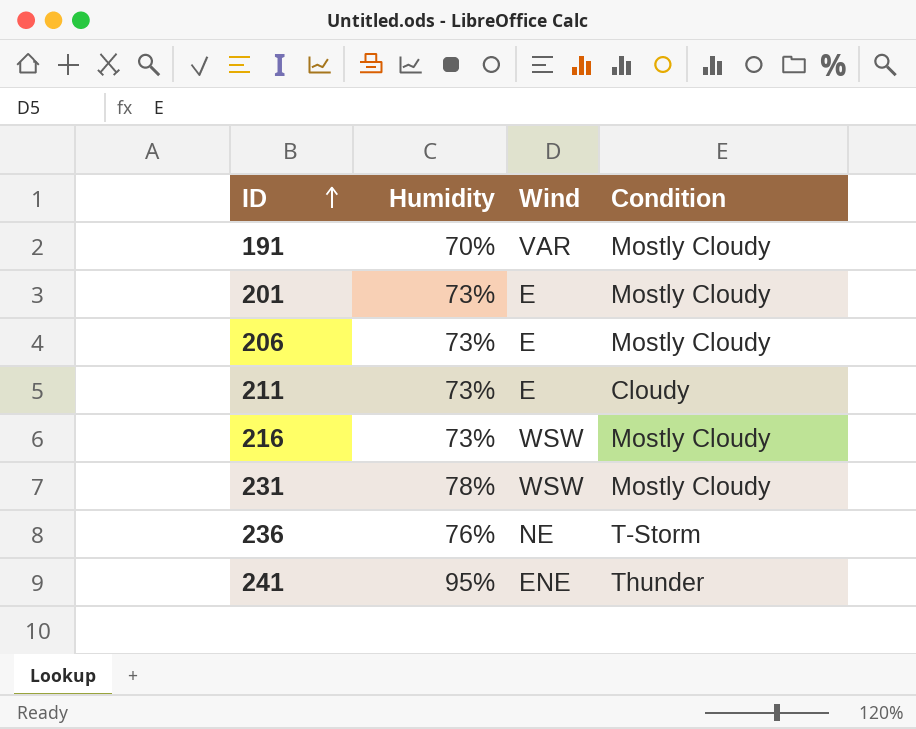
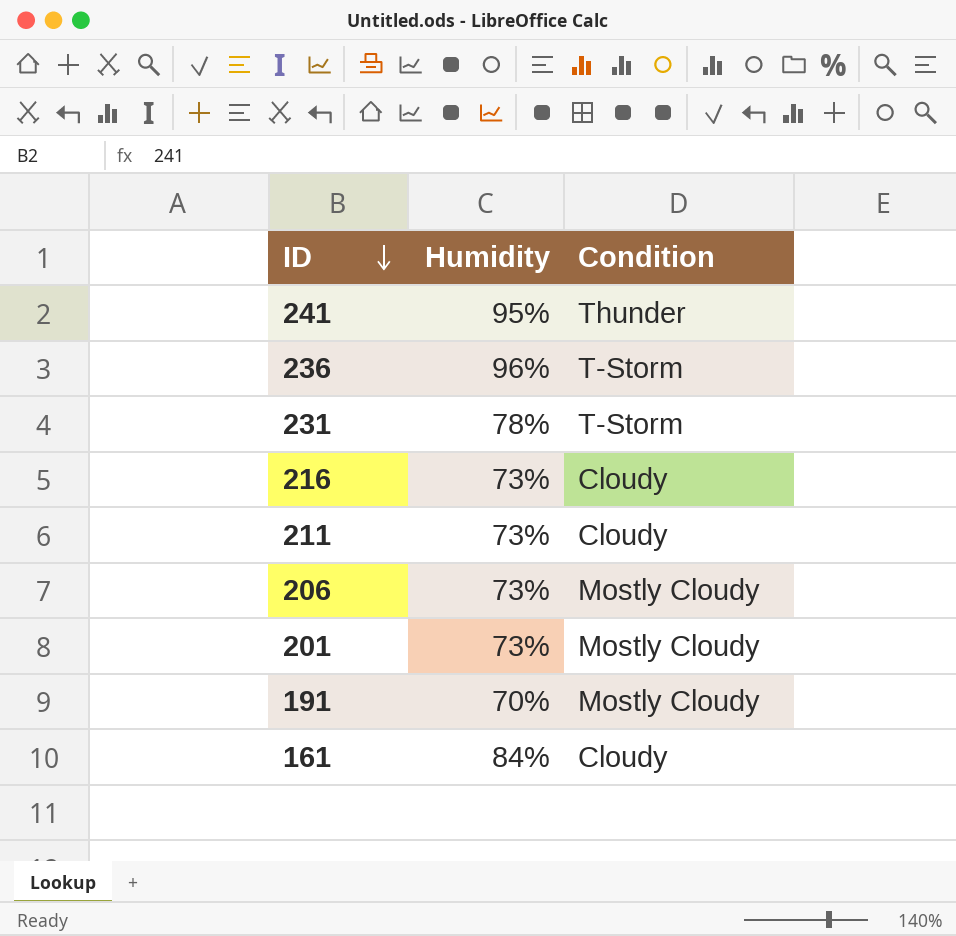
row order: ID ascending -> ID descending
column Wind | position: 3 -> none
236 | Humidity: 76% -> 96%
231 | Condition: Mostly Cloudy -> T-Storm
216 | Condition: Mostly Cloudy -> Cloudy
row 161: none -> 84% | Cloudy

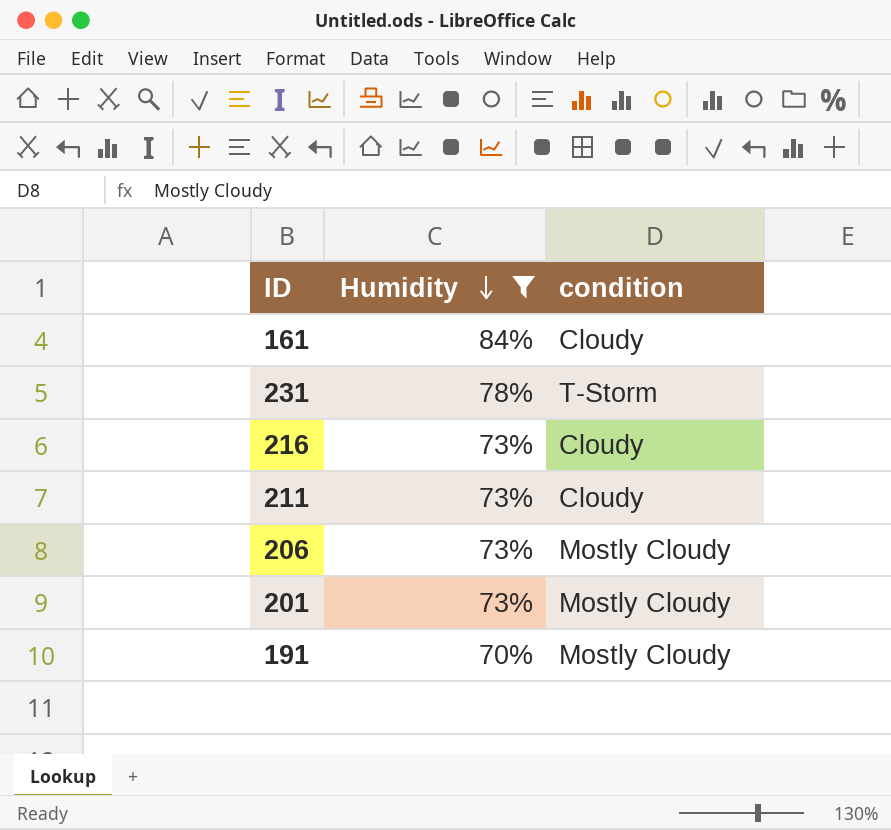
filter: none -> Humidity <= 84%
row order: ID descending -> Humidity descending
column name: Condition -> condition

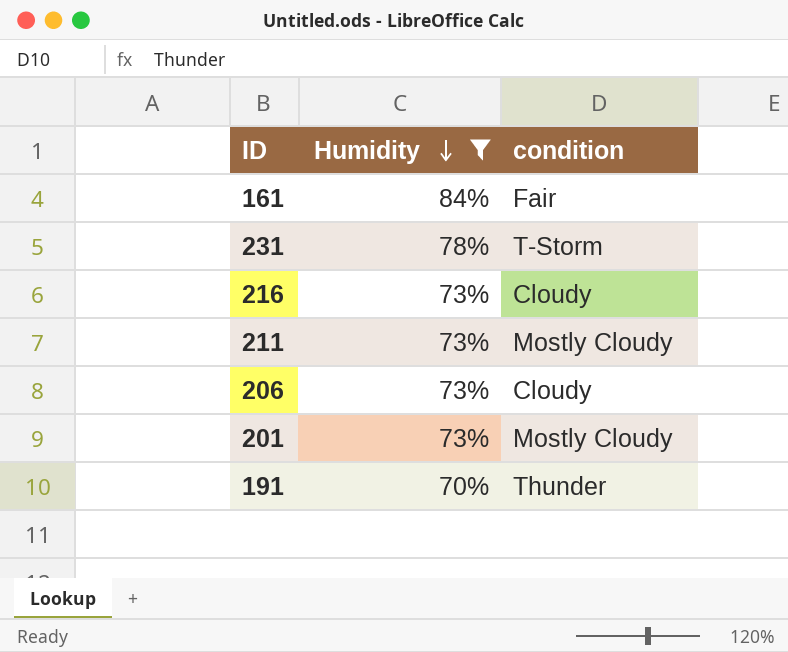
161 | condition: Cloudy -> Fair
211 | condition: Cloudy -> Mostly Cloudy
206 | condition: Mostly Cloudy -> Cloudy
191 | condition: Mostly Cloudy -> Thunder

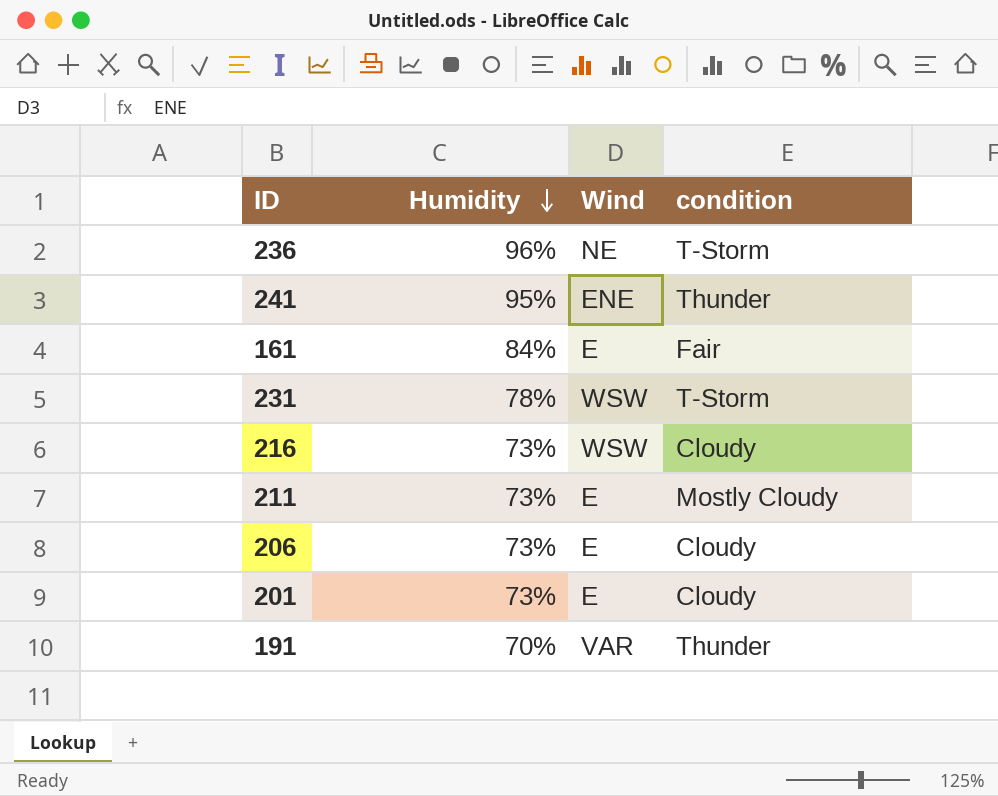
filter: Humidity <= 84% -> none
column Wind | position: none -> 3
201 | condition: Mostly Cloudy -> Cloudy

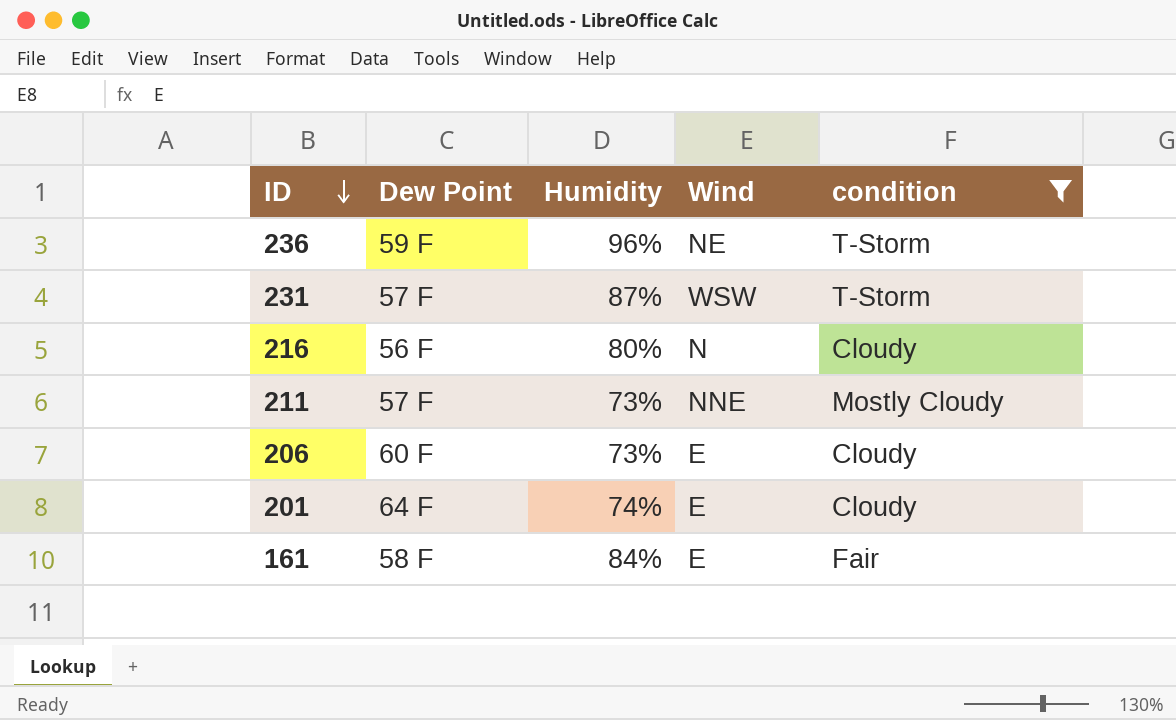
filter: none -> condition != Thunder
row order: Humidity descending -> ID descending
column Dew Point | position: none -> 2
231 | Humidity: 78% -> 87%
216 | Humidity: 73% -> 80%
216 | Wind: WSW -> N
211 | Wind: E -> NNE
201 | Humidity: 73% -> 74%

